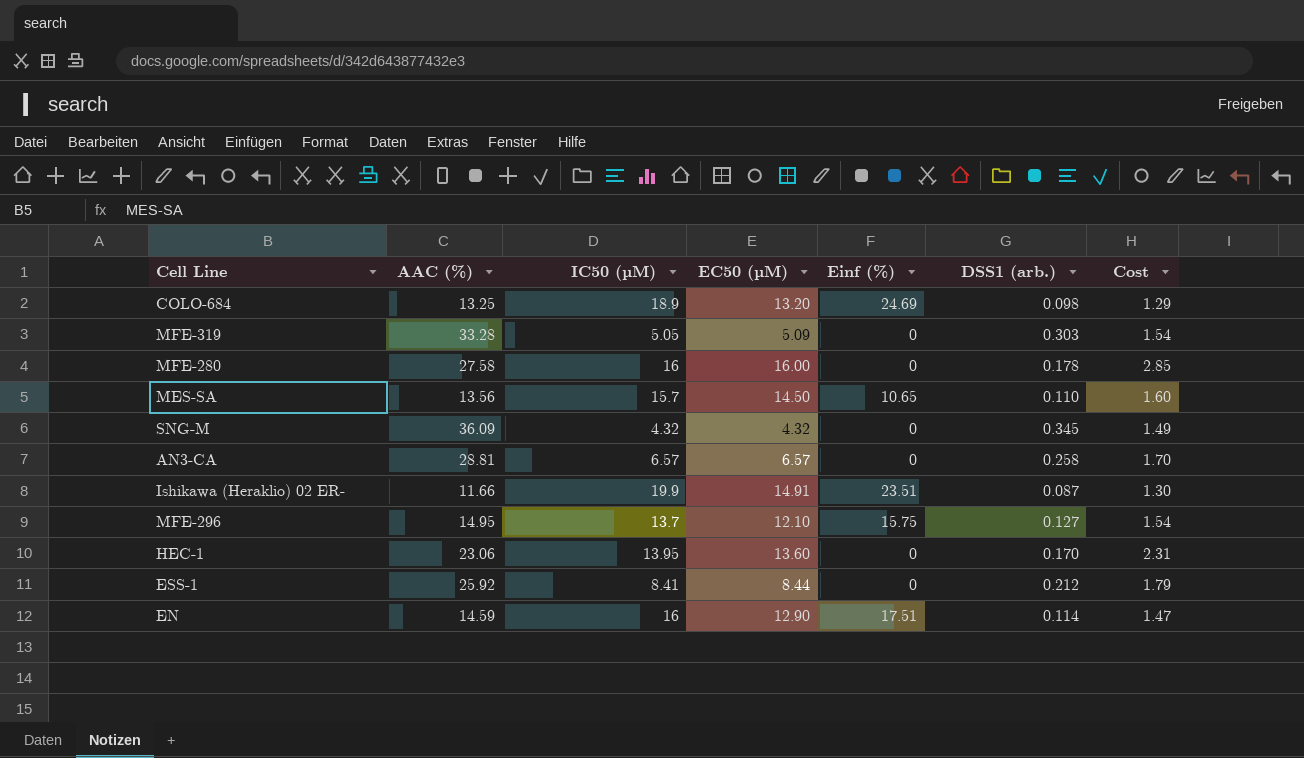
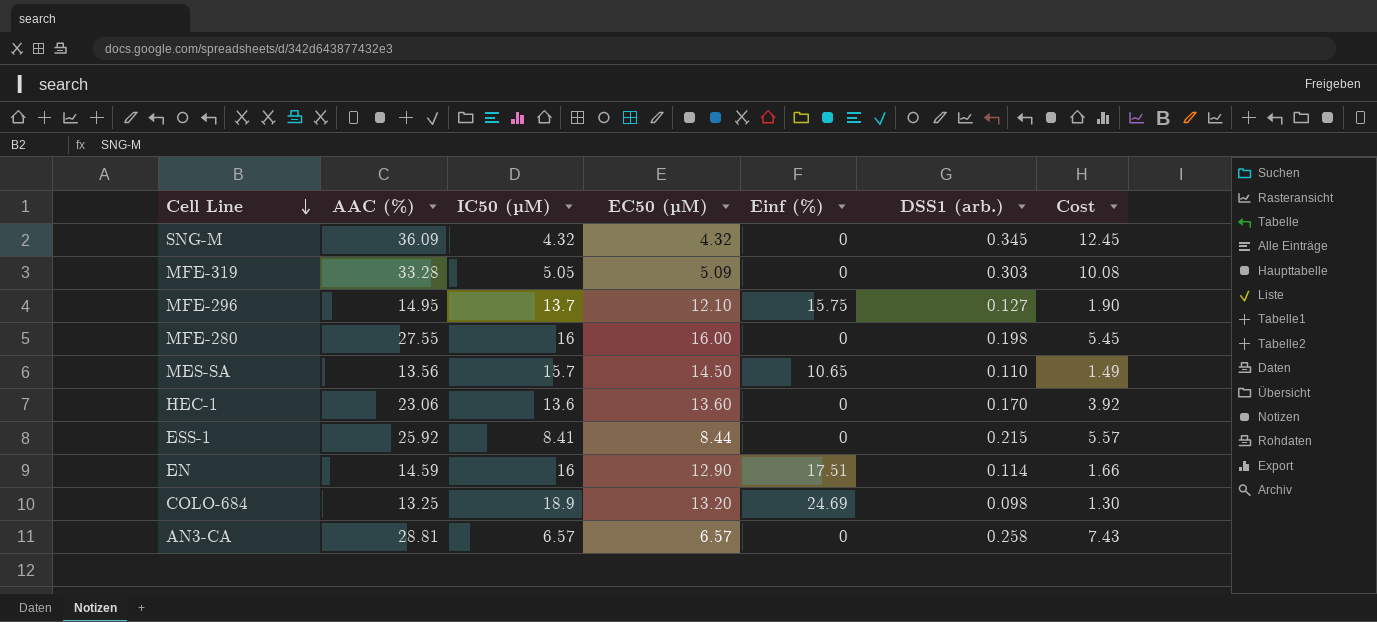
row order: none -> Cell Line descending
column Cost | formula: [EC50 (µM)] * [DSS1 (arb.)] -> [AAC (%)] * [DSS1 (arb.)]
row Ishikawa (Heraklio) 02 ER-: 11.66 | 19.9 | 14.91 | 23.51 | 0.087 | 1.30 -> none
MFE-280 | AAC (%): 27.58 -> 27.55
MFE-280 | DSS1 (arb.): 0.178 -> 0.198
HEC-1 | IC50 (µM): 13.95 -> 13.6
ESS-1 | DSS1 (arb.): 0.212 -> 0.215

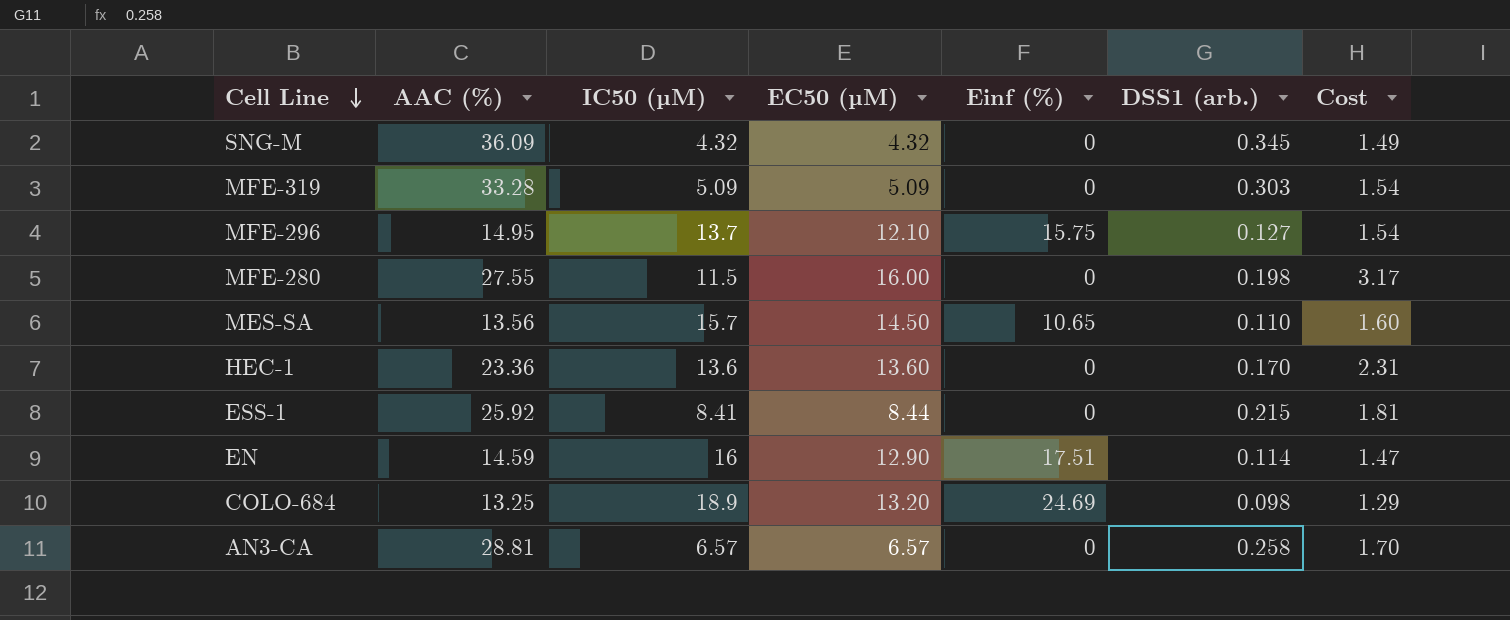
column Cost | formula: [AAC (%)] * [DSS1 (arb.)] -> [EC50 (µM)] * [DSS1 (arb.)]
MFE-319 | IC50 (µM): 5.05 -> 5.09
MFE-280 | IC50 (µM): 16 -> 11.5
HEC-1 | AAC (%): 23.06 -> 23.36

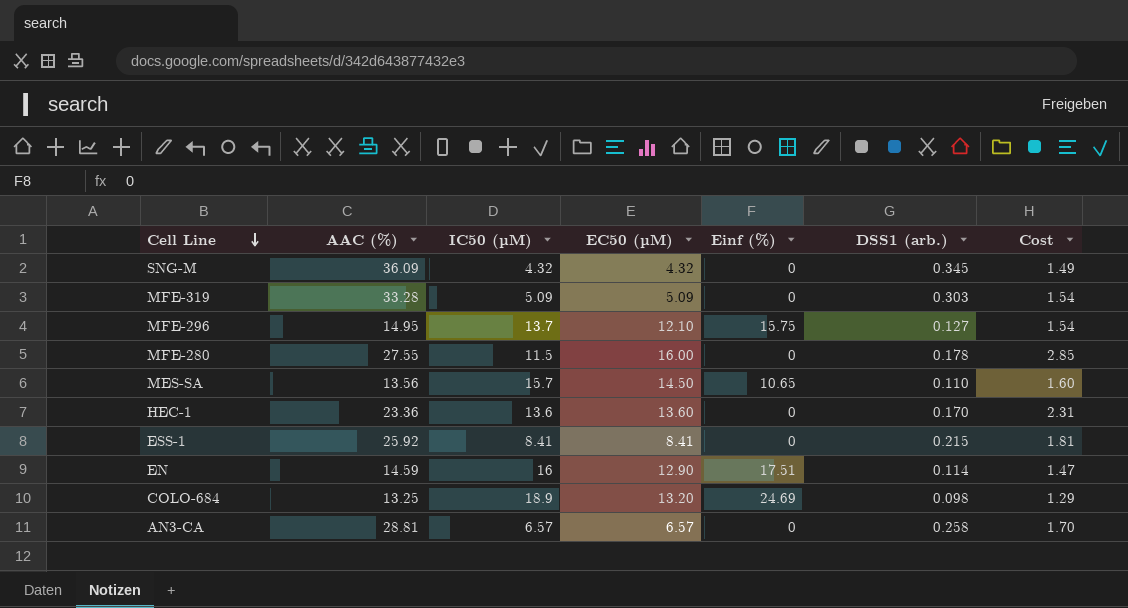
MFE-280 | DSS1 (arb.): 0.198 -> 0.178
MFE-280 | Cost: 3.17 -> 2.85
ESS-1 | EC50 (µM): 8.44 -> 8.41

